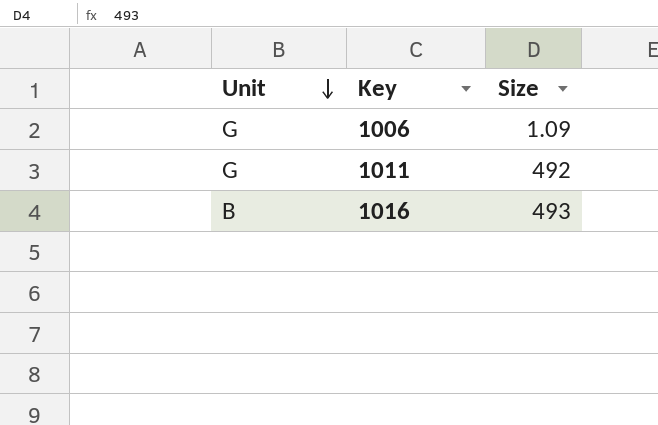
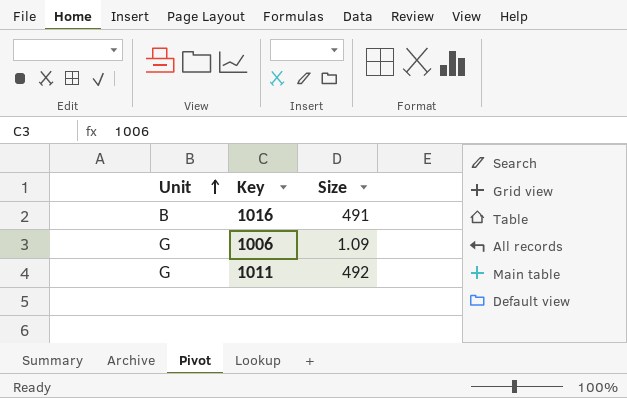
row order: Unit descending -> Unit ascending
1016 | Size: 493 -> 491

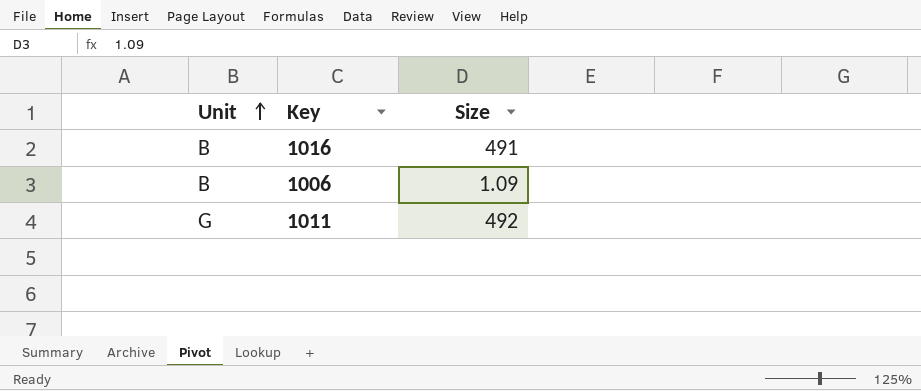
1006 | Unit: G -> B

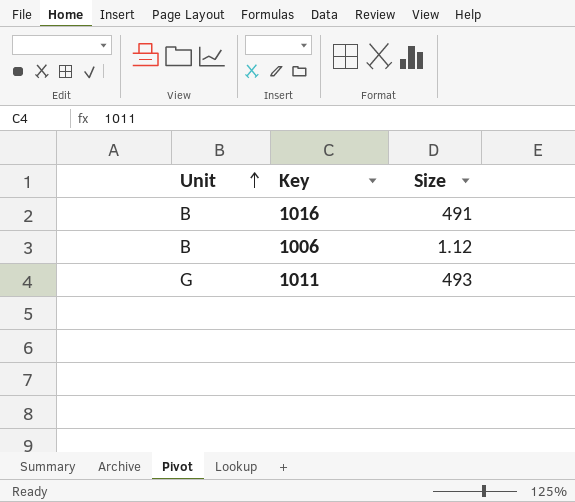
1006 | Size: 1.09 -> 1.12
1011 | Size: 492 -> 493

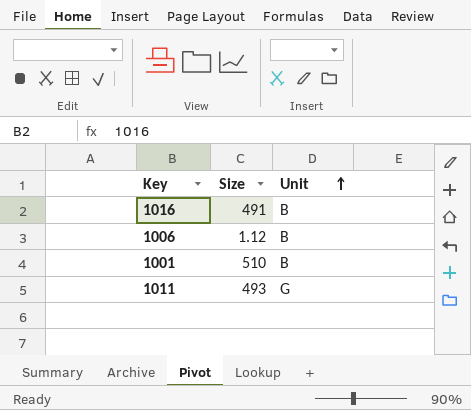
column Unit | position: 1 -> 3
row 1001: none -> 510 | B

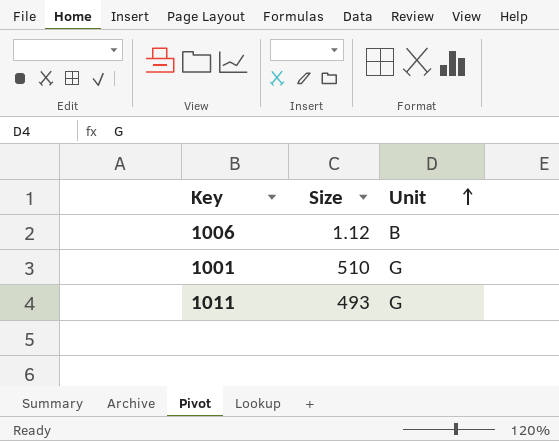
row 1016: 491 | B -> none
1001 | Unit: B -> G

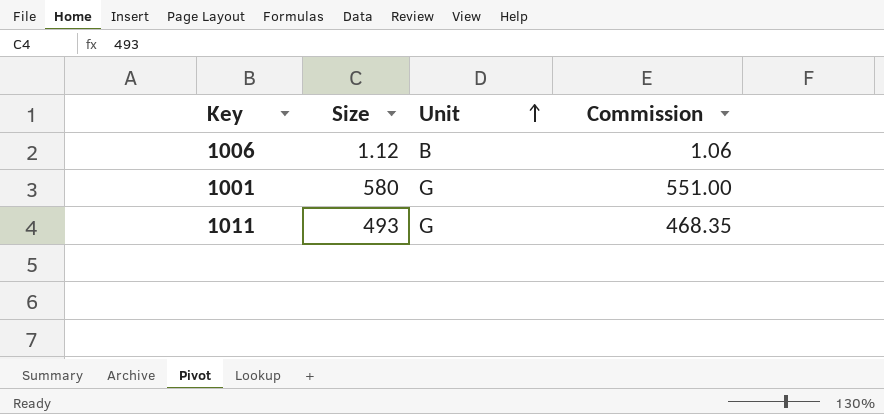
column Commission | formula: none -> [Size] * 0.95
1001 | Size: 510 -> 580

